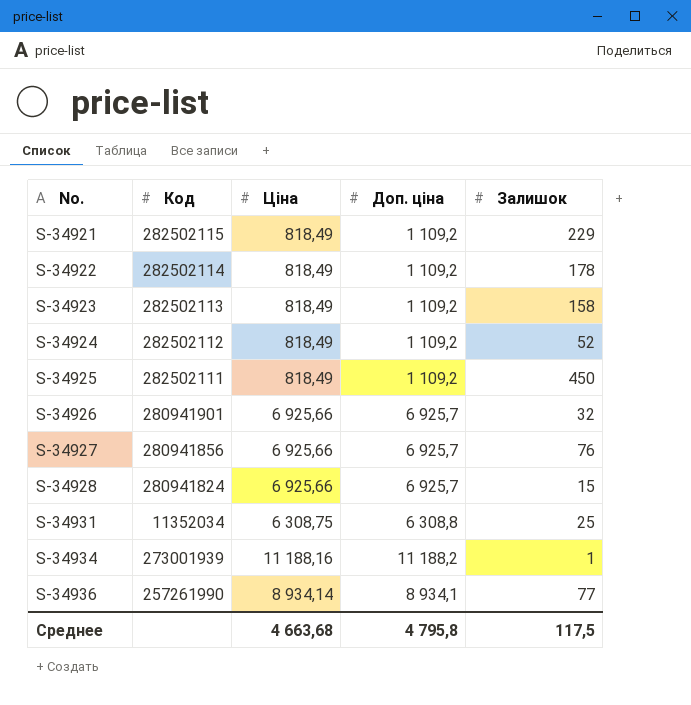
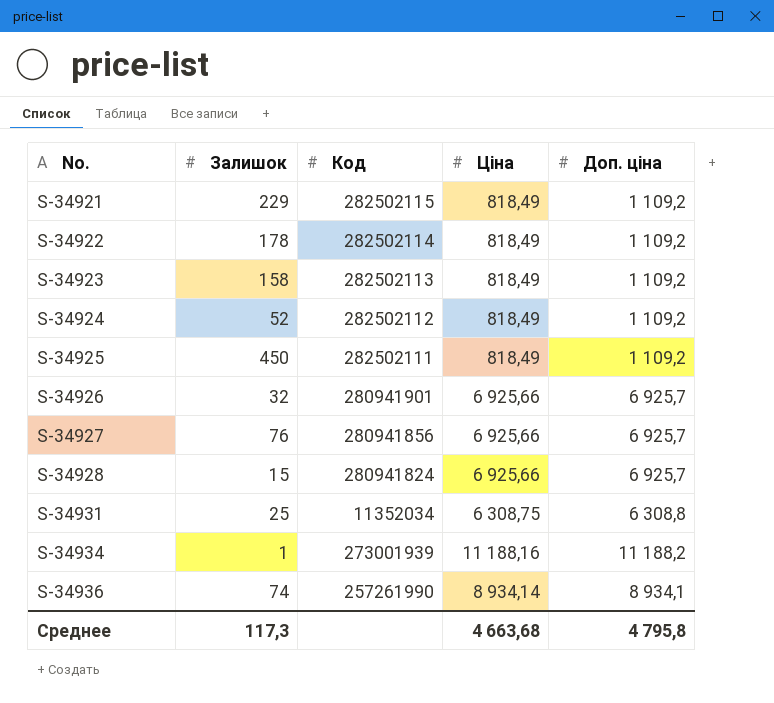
column Залишок | position: 5 -> 2
S-34936 | Залишок: 77 -> 74
Среднее | Залишок: 117,5 -> 117,3

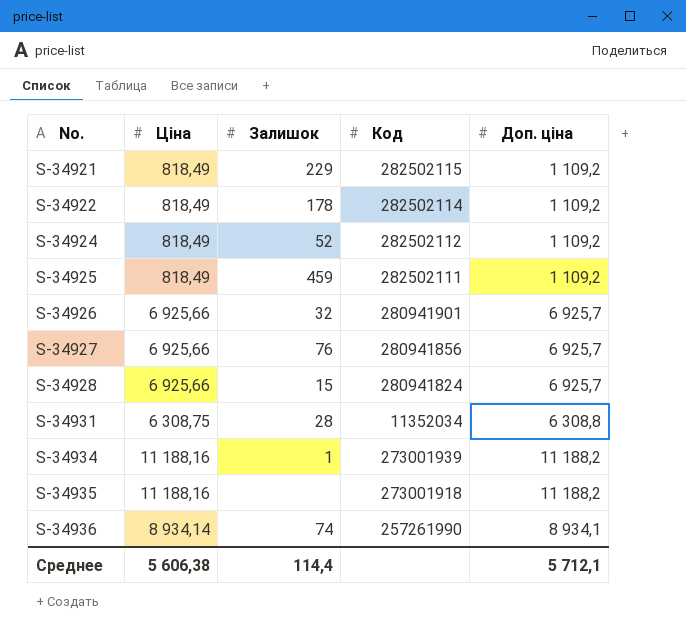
column Ціна | position: 4 -> 2
row S-34923: 158 | 282502113 | 818,49 | 1 109,2 -> none
S-34925 | Залишок: 450 -> 459
S-34931 | Залишок: 25 -> 28
row S-34935: none -> 11 188,16 | none | 273001918 | 11 188,2
Среднее | Ціна: 4 663,68 -> 5 606,38
Среднее | Залишок: 117,3 -> 114,4
Среднее | Доп. ціна: 4 795,8 -> 5 712,1

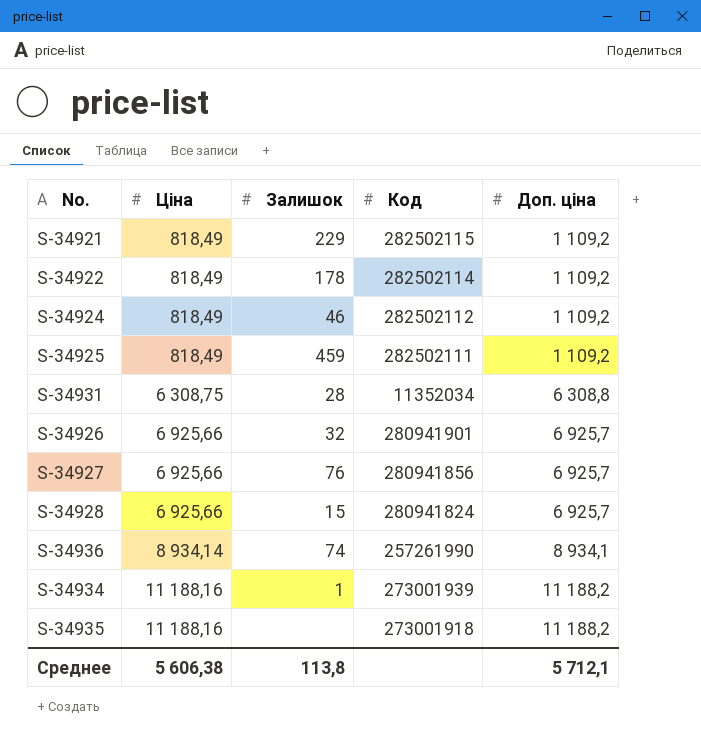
row order: No. ascending -> Ціна ascending
S-34924 | Залишок: 52 -> 46
Среднее | Залишок: 114,4 -> 113,8

